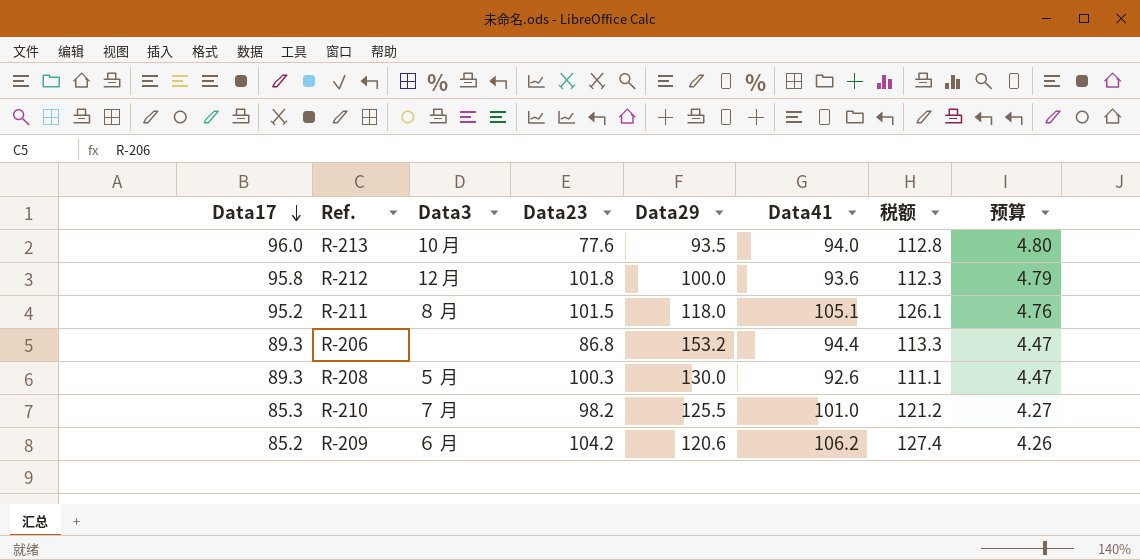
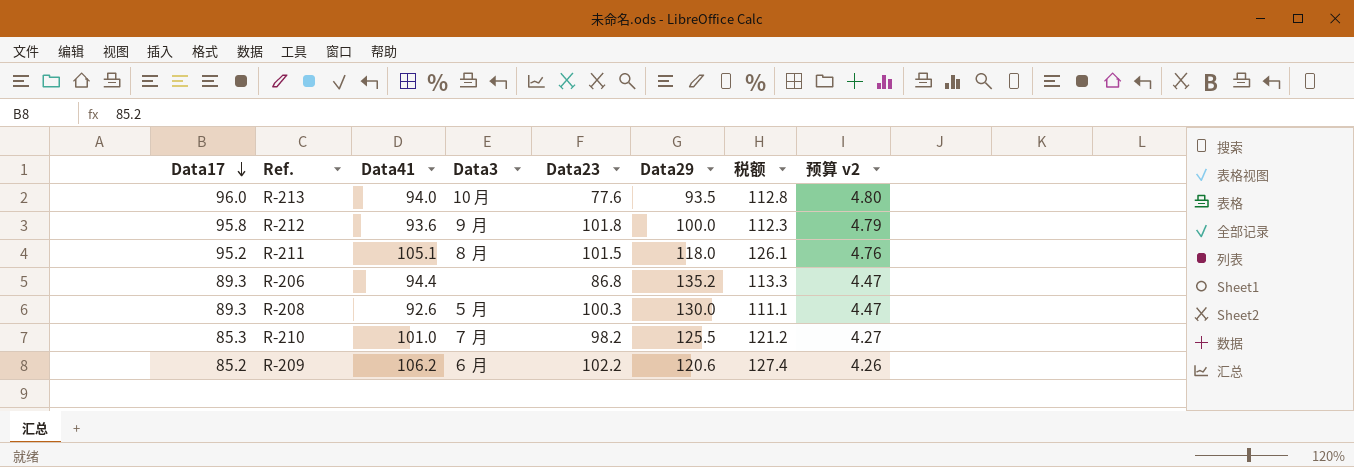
column Data41 | position: 6 -> 3
column name: 预算 -> 预算 v2
R-212 | Data3: 12 月 -> ９ 月
R-206 | Data29: 153.2 -> 135.2
R-209 | Data23: 104.2 -> 102.2

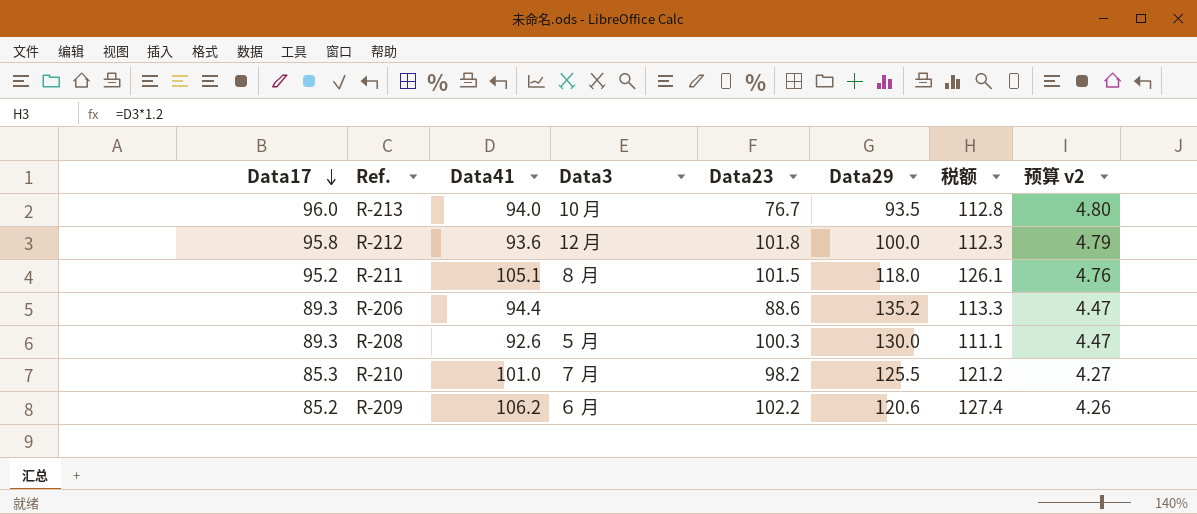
R-213 | Data23: 77.6 -> 76.7
R-212 | Data3: ９ 月 -> 12 月
R-206 | Data23: 86.8 -> 88.6

